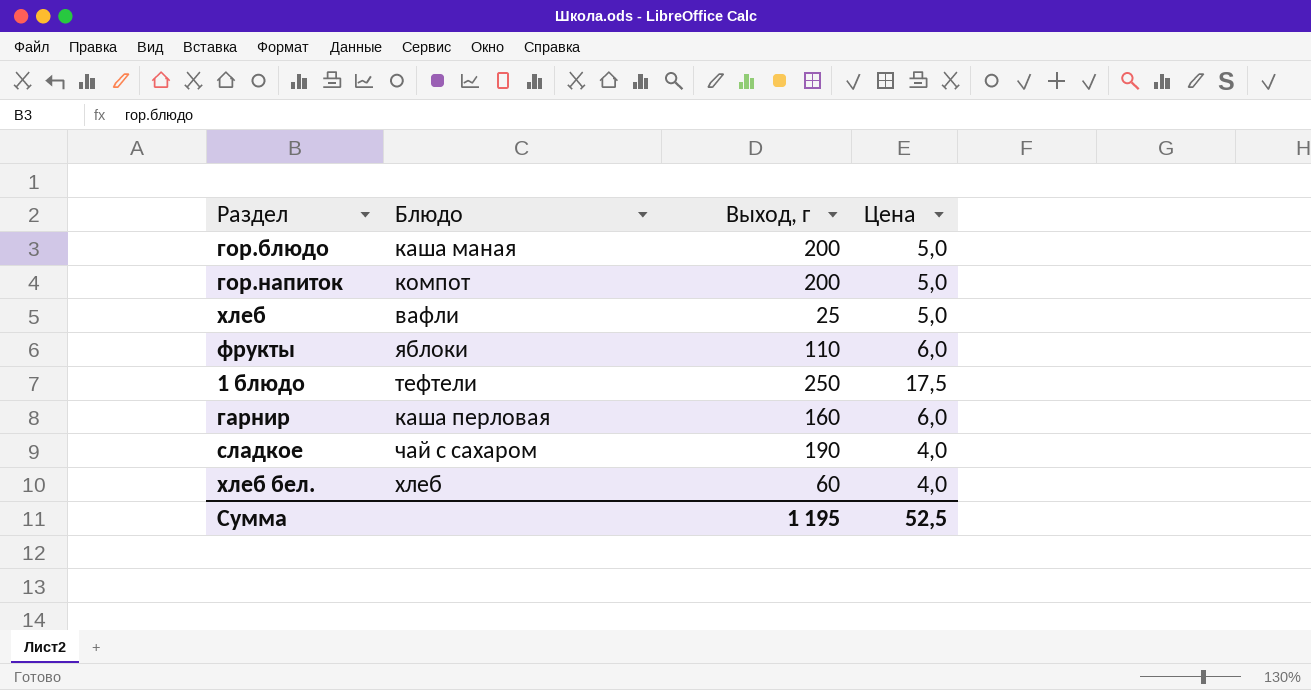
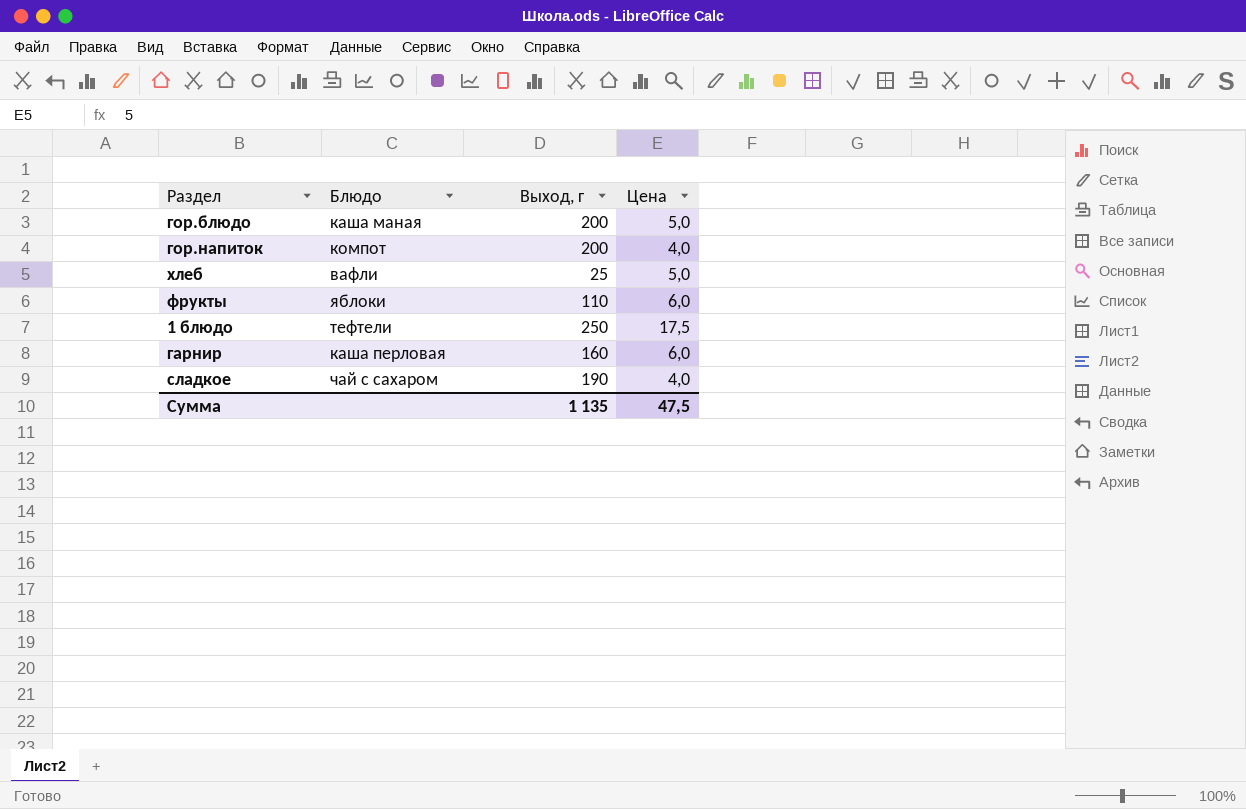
row хлеб бел.: хлеб | 60 | 4,0 -> none
гор.напиток | Цена: 5,0 -> 4,0
Сумма | Выход, г: 1 195 -> 1 135
Сумма | Цена: 52,5 -> 47,5

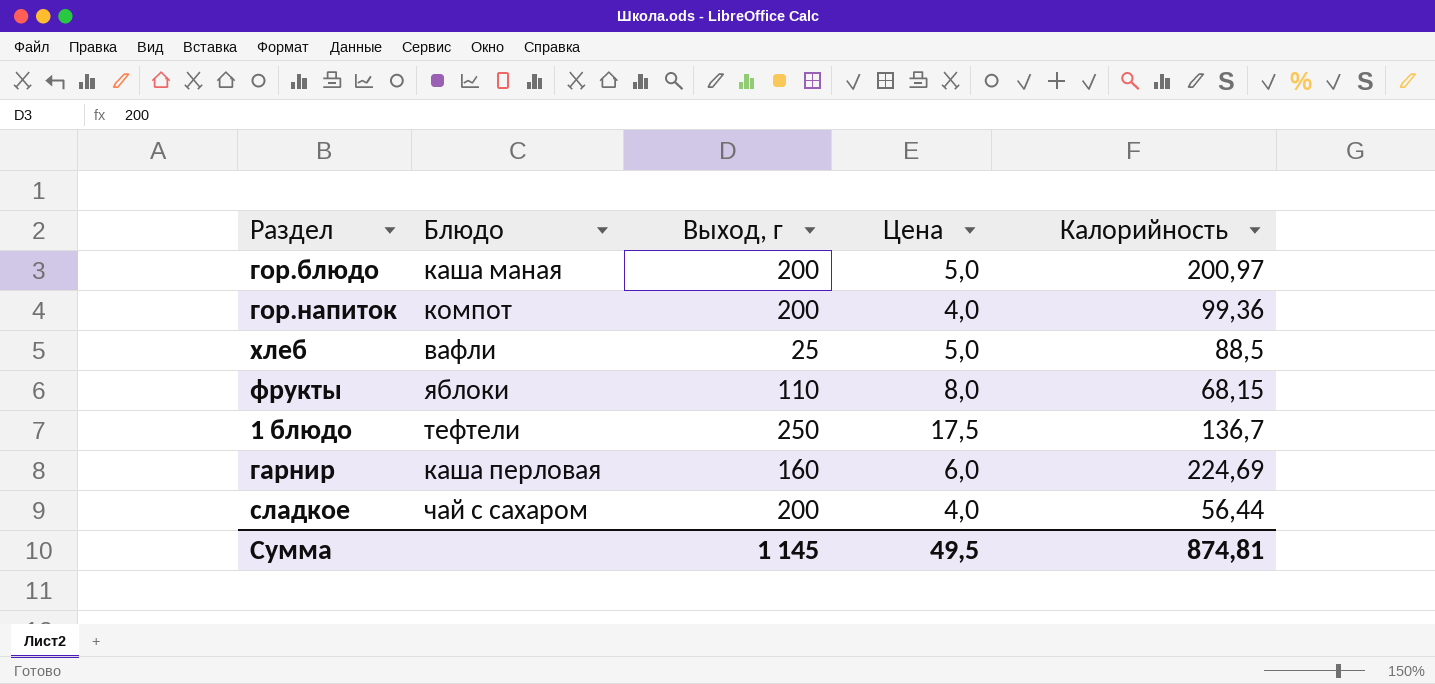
column Калорийность | position: none -> 5
фрукты | Цена: 6,0 -> 8,0
сладкое | Выход, г: 190 -> 200
Сумма | Выход, г: 1 135 -> 1 145
Сумма | Цена: 47,5 -> 49,5

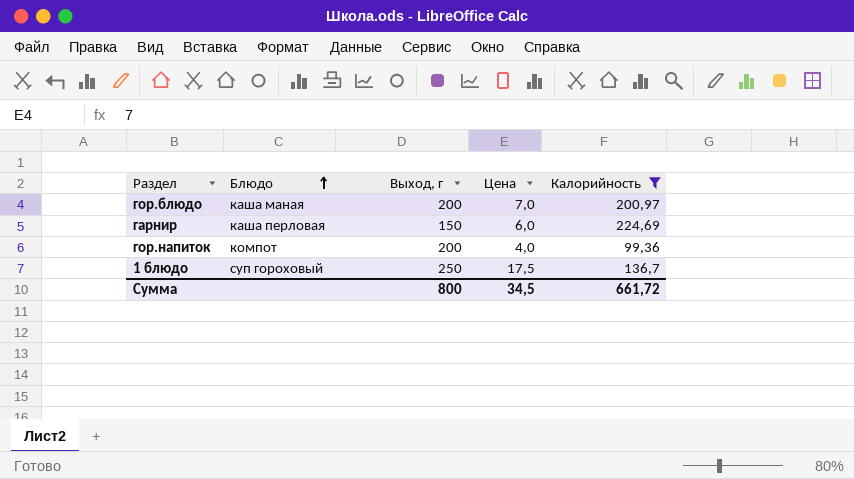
filter: none -> Калорийность >= 99,36
row order: none -> Блюдо ascending
гор.блюдо | Цена: 5,0 -> 7,0
гарнир | Выход, г: 160 -> 150
1 блюдо | Блюдо: тефтели -> суп гороховый
Сумма | Выход, г: 1 145 -> 800
Сумма | Цена: 49,5 -> 34,5
Сумма | Калорийность: 874,81 -> 661,72

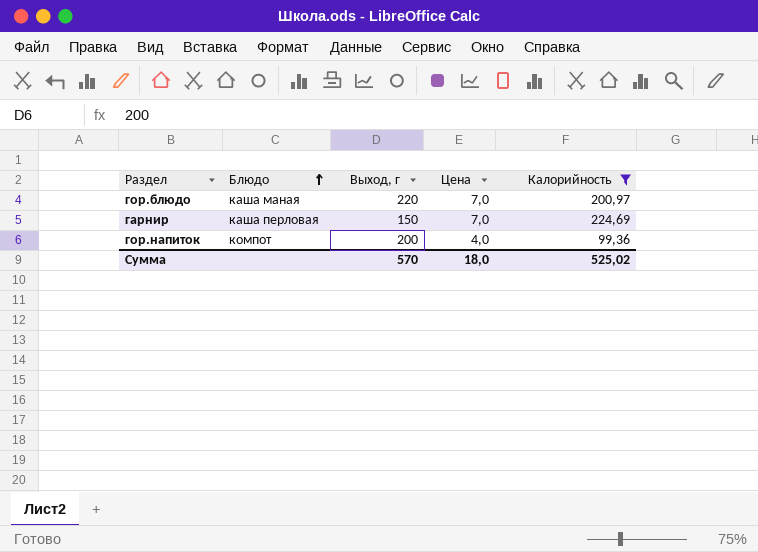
row 1 блюдо: суп гороховый | 250 | 17,5 | 136,7 -> none
гор.блюдо | Выход, г: 200 -> 220
гарнир | Цена: 6,0 -> 7,0
Сумма | Выход, г: 800 -> 570
Сумма | Цена: 34,5 -> 18,0
Сумма | Калорийность: 661,72 -> 525,02

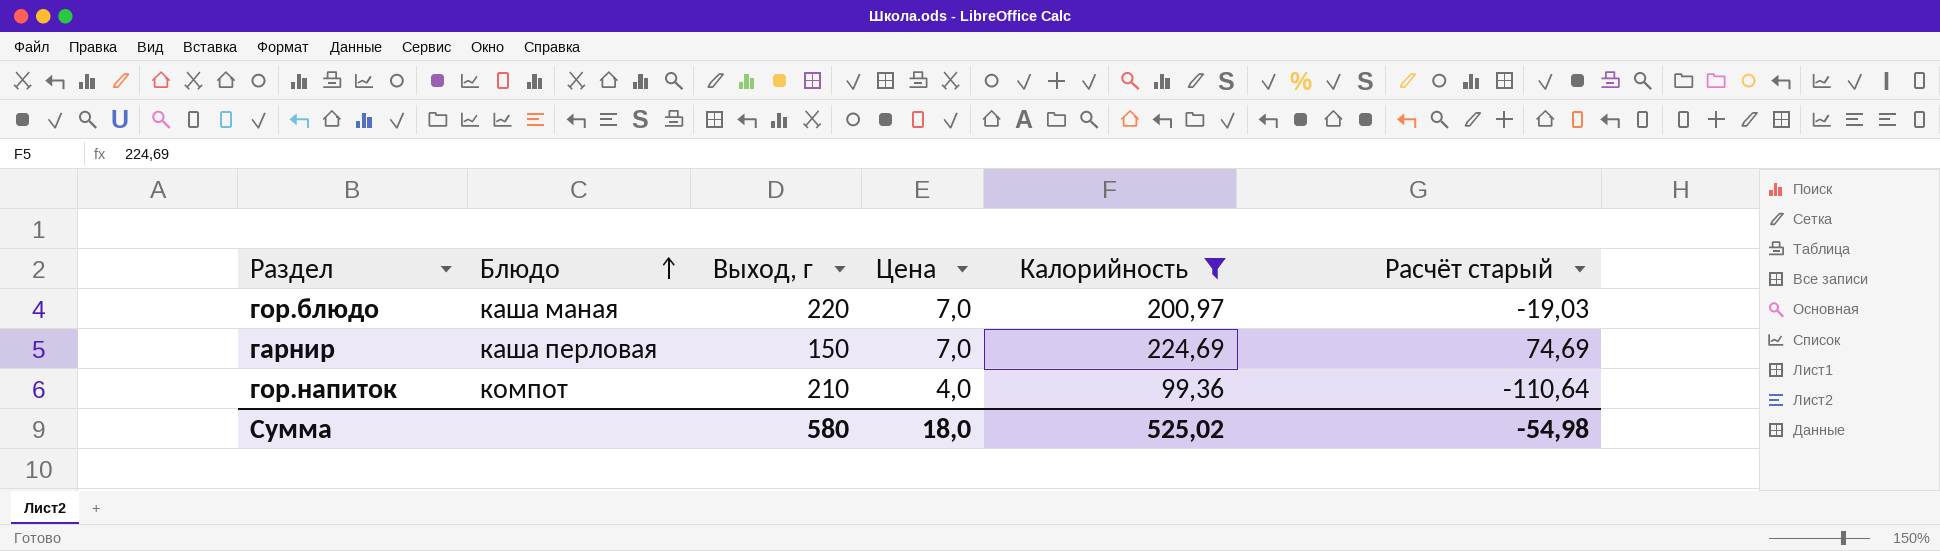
column Расчёт старый | formula: none -> [Калорийность] - [Выход, г]
гор.напиток | Выход, г: 200 -> 210
Сумма | Выход, г: 570 -> 580

